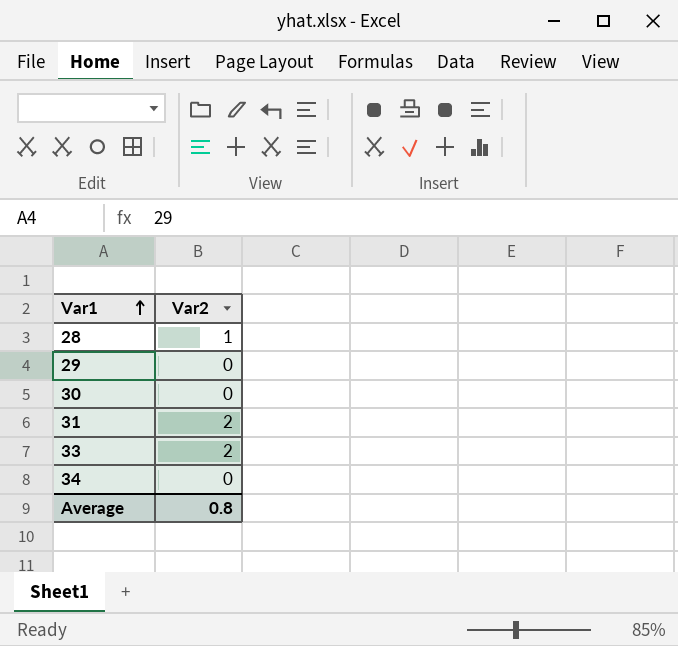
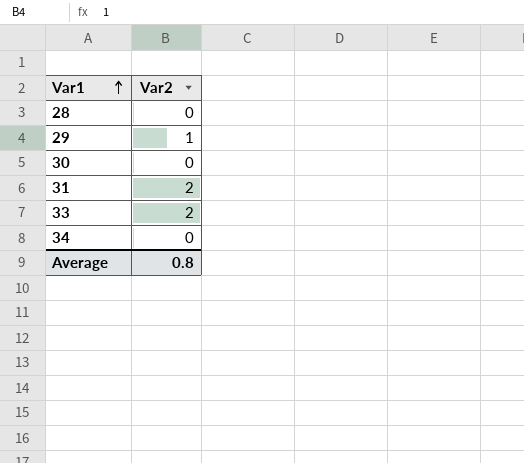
28 | Var2: 1 -> 0
29 | Var2: 0 -> 1

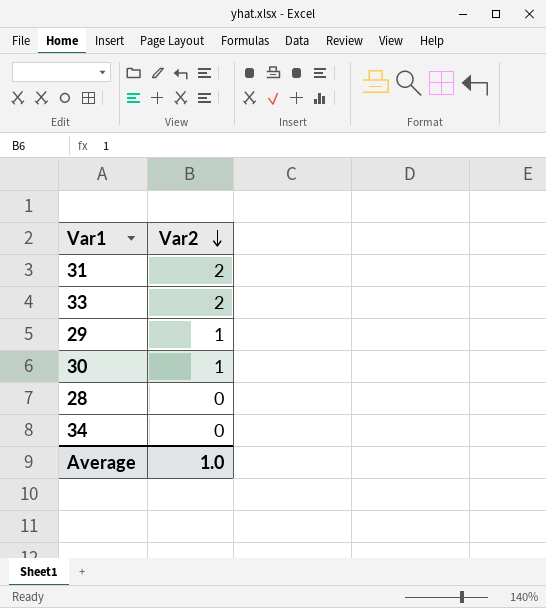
row order: Var1 ascending -> Var2 descending
30 | Var2: 0 -> 1
Average | Var2: 0.8 -> 1.0

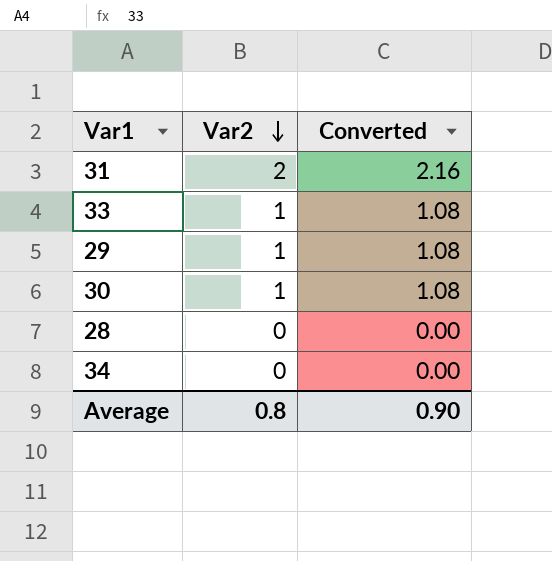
column Converted | formula: none -> [Var2] * 1.08
33 | Var2: 2 -> 1
Average | Var2: 1.0 -> 0.8

